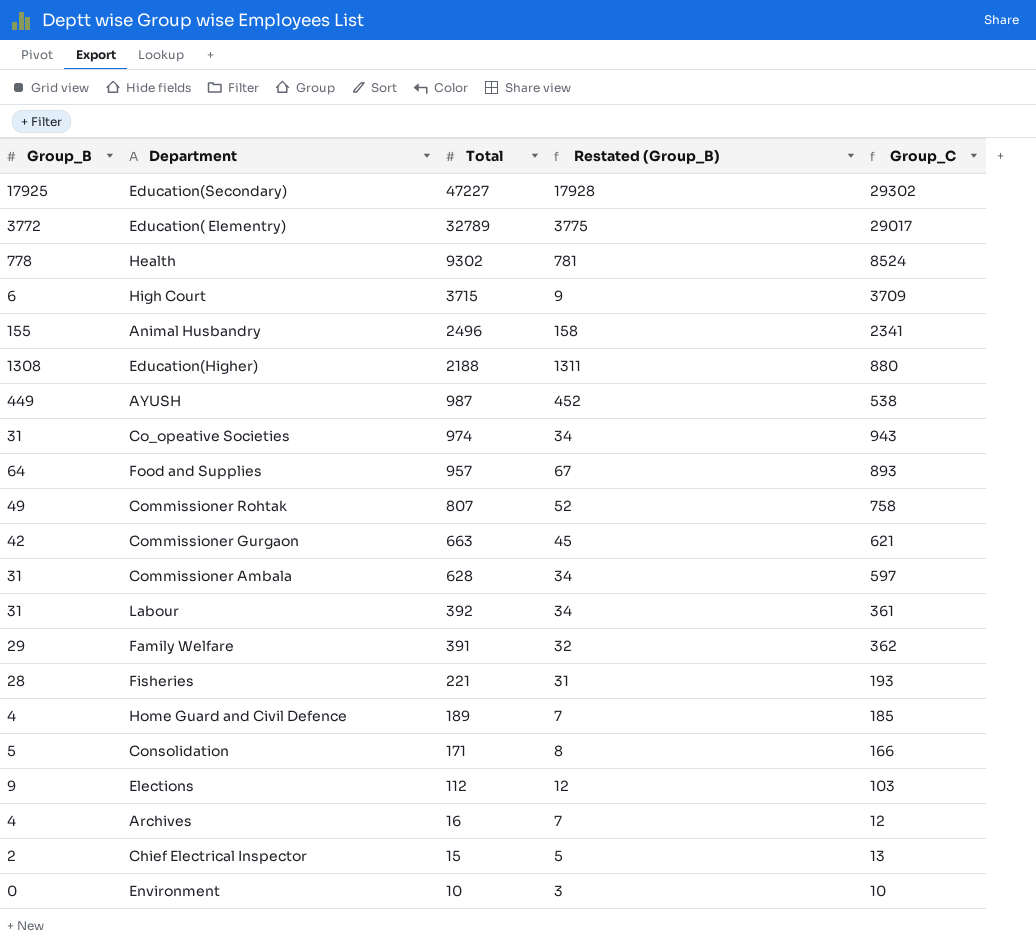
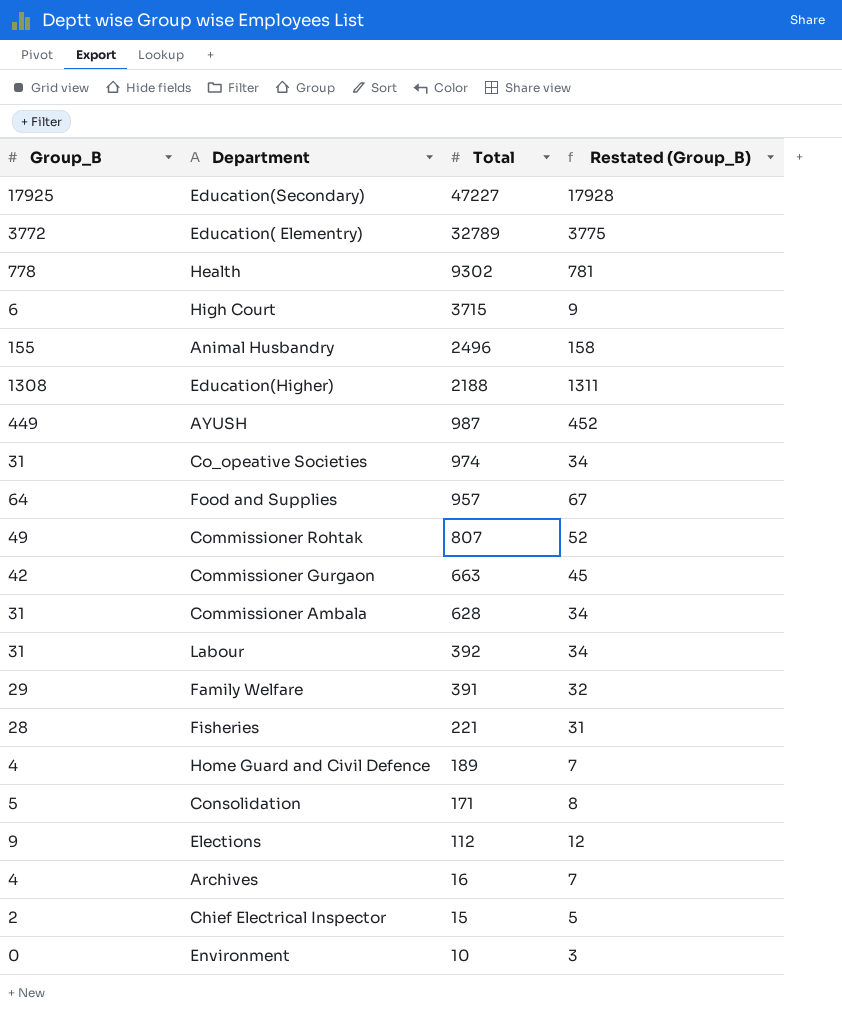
column Group_C | formula: [Total] - [Group_B] -> none

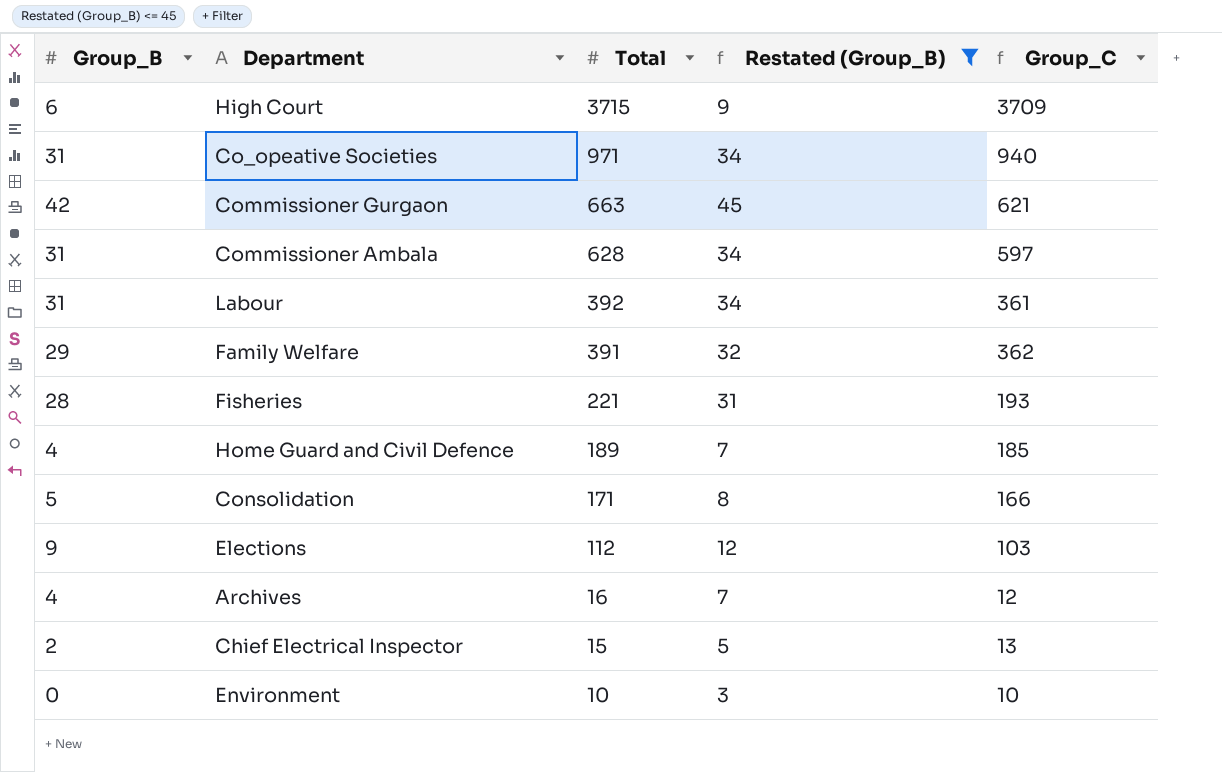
filter: none -> Restated (Group_B) <= 45
column Group_C | formula: none -> [Total] - [Group_B]
Co_opeative Societies | Total: 974 -> 971

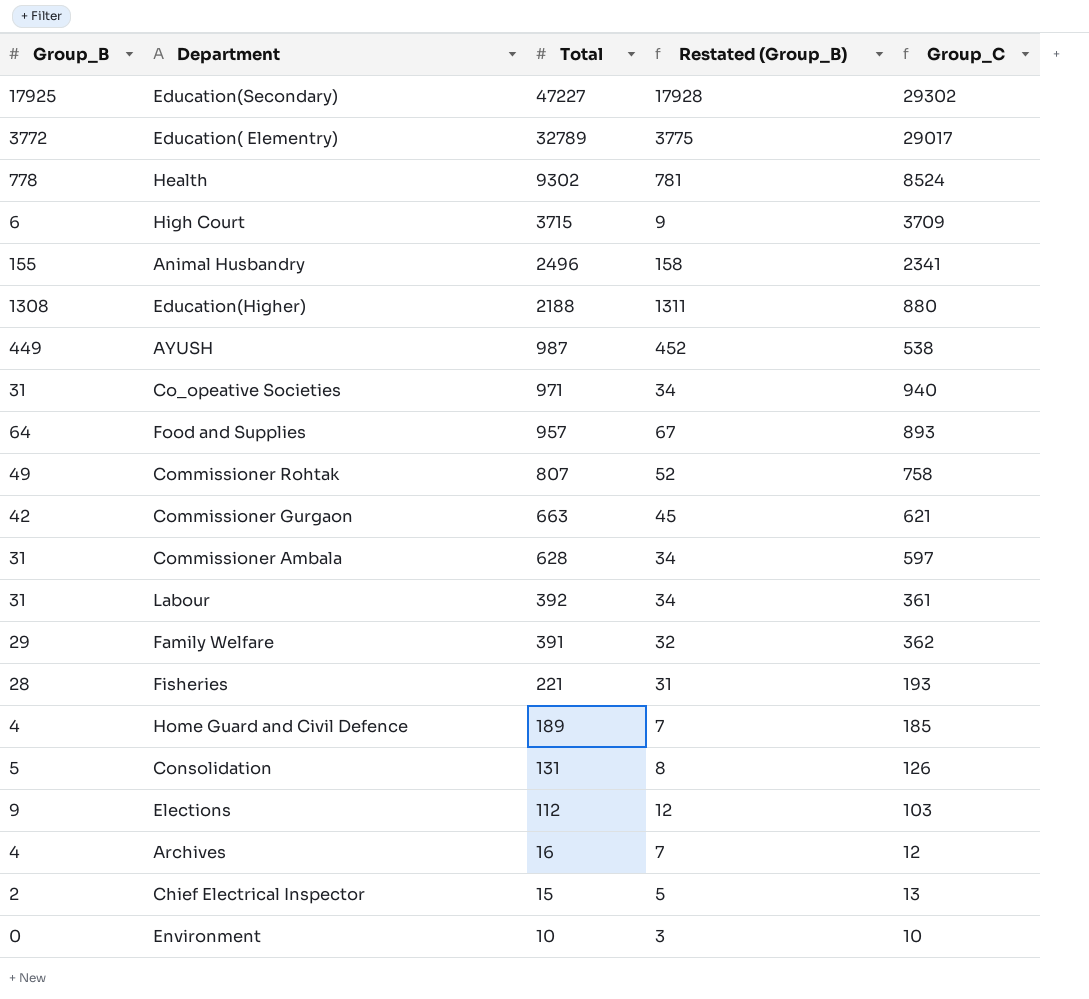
filter: Restated (Group_B) <= 45 -> none
Consolidation | Total: 171 -> 131
Consolidation | Group_C: 166 -> 126

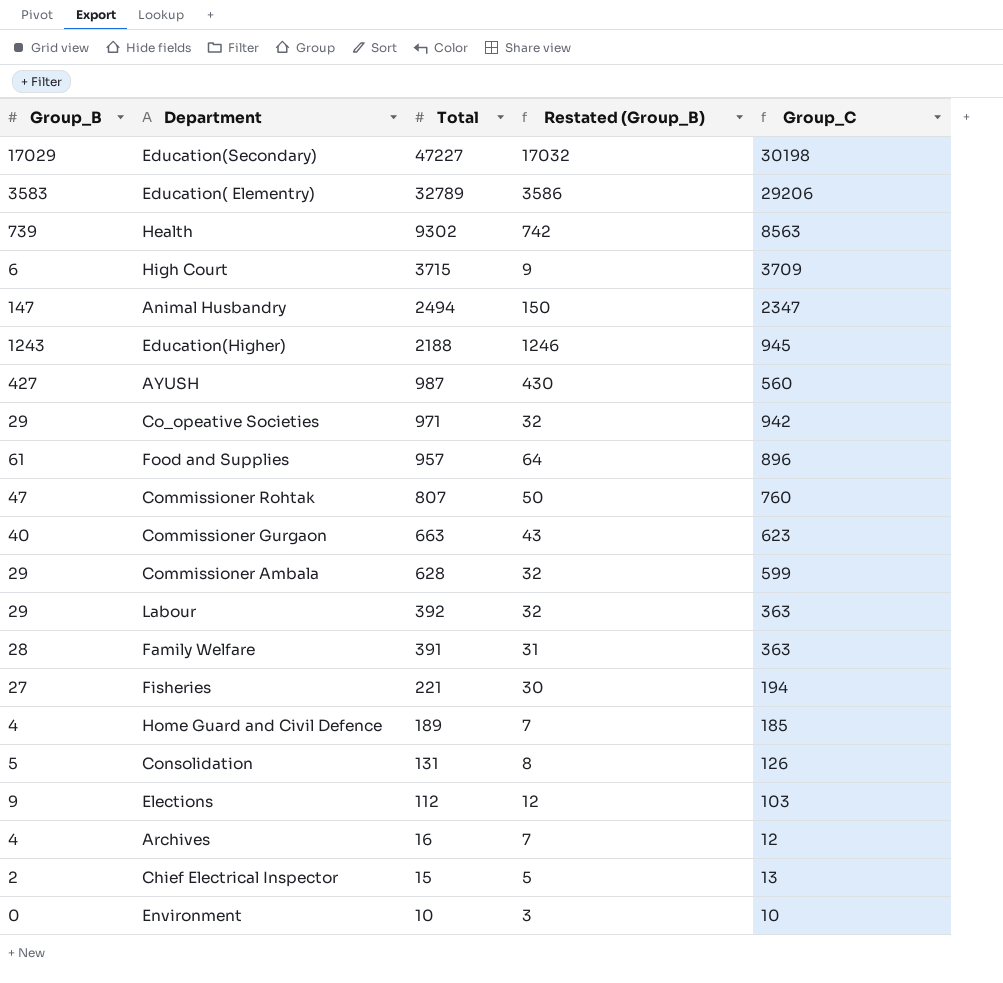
Education(Secondary) | Group_B: 17925 -> 17029
Education(Secondary) | Restated (Group_B): 17928 -> 17032
Education(Secondary) | Group_C: 29302 -> 30198
Education( Elementry) | Group_B: 3772 -> 3583
Education( Elementry) | Restated (Group_B): 3775 -> 3586
Education( Elementry) | Group_C: 29017 -> 29206
Health | Group_B: 778 -> 739
Health | Restated (Group_B): 781 -> 742
Health | Group_C: 8524 -> 8563
Animal Husbandry | Group_B: 155 -> 147
Animal Husbandry | Total: 2496 -> 2494
Animal Husbandry | Restated (Group_B): 158 -> 150
Animal Husbandry | Group_C: 2341 -> 2347
Education(Higher) | Group_B: 1308 -> 1243
Education(Higher) | Restated (Group_B): 1311 -> 1246
Education(Higher) | Group_C: 880 -> 945
AYUSH | Group_B: 449 -> 427
AYUSH | Restated (Group_B): 452 -> 430
AYUSH | Group_C: 538 -> 560
Co_opeative Societies | Group_B: 31 -> 29
Co_opeative Societies | Restated (Group_B): 34 -> 32
Co_opeative Societies | Group_C: 940 -> 942
Food and Supplies | Group_B: 64 -> 61
Food and Supplies | Restated (Group_B): 67 -> 64
Food and Supplies | Group_C: 893 -> 896
Commissioner Rohtak | Group_B: 49 -> 47
Commissioner Rohtak | Restated (Group_B): 52 -> 50
Commissioner Rohtak | Group_C: 758 -> 760
Commissioner Gurgaon | Group_B: 42 -> 40
Commissioner Gurgaon | Restated (Group_B): 45 -> 43
Commissioner Gurgaon | Group_C: 621 -> 623
Commissioner Ambala | Group_B: 31 -> 29
Commissioner Ambala | Restated (Group_B): 34 -> 32
Commissioner Ambala | Group_C: 597 -> 599
Labour | Group_B: 31 -> 29
Labour | Restated (Group_B): 34 -> 32
Labour | Group_C: 361 -> 363
Family Welfare | Group_B: 29 -> 28
Family Welfare | Restated (Group_B): 32 -> 31
Family Welfare | Group_C: 362 -> 363
Fisheries | Group_B: 28 -> 27
Fisheries | Restated (Group_B): 31 -> 30
Fisheries | Group_C: 193 -> 194

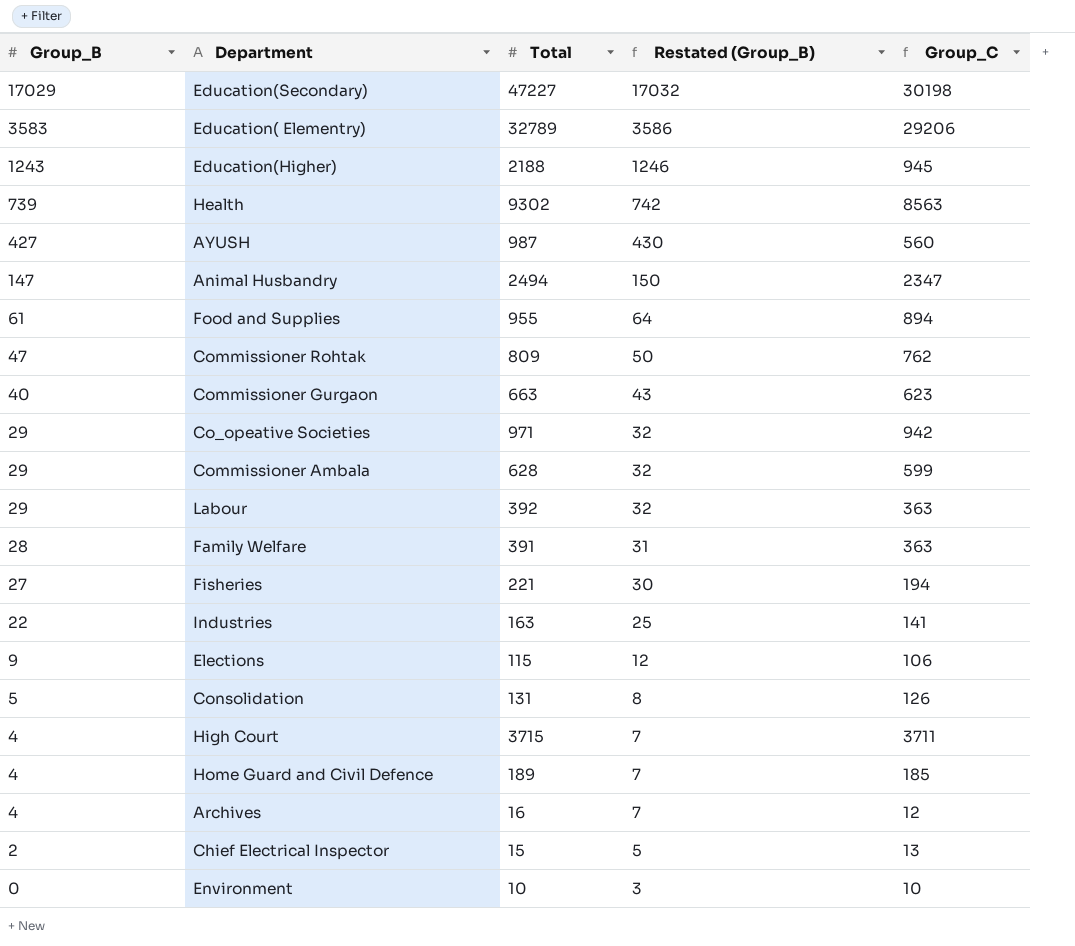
row order: Total descending -> Group_B descending
Food and Supplies | Total: 957 -> 955
Food and Supplies | Group_C: 896 -> 894
Commissioner Rohtak | Total: 807 -> 809
Commissioner Rohtak | Group_C: 760 -> 762
row Industries: none -> 22 | 163 | 25 | 141
Elections | Total: 112 -> 115
Elections | Group_C: 103 -> 106
High Court | Group_B: 6 -> 4
High Court | Restated (Group_B): 9 -> 7
High Court | Group_C: 3709 -> 3711

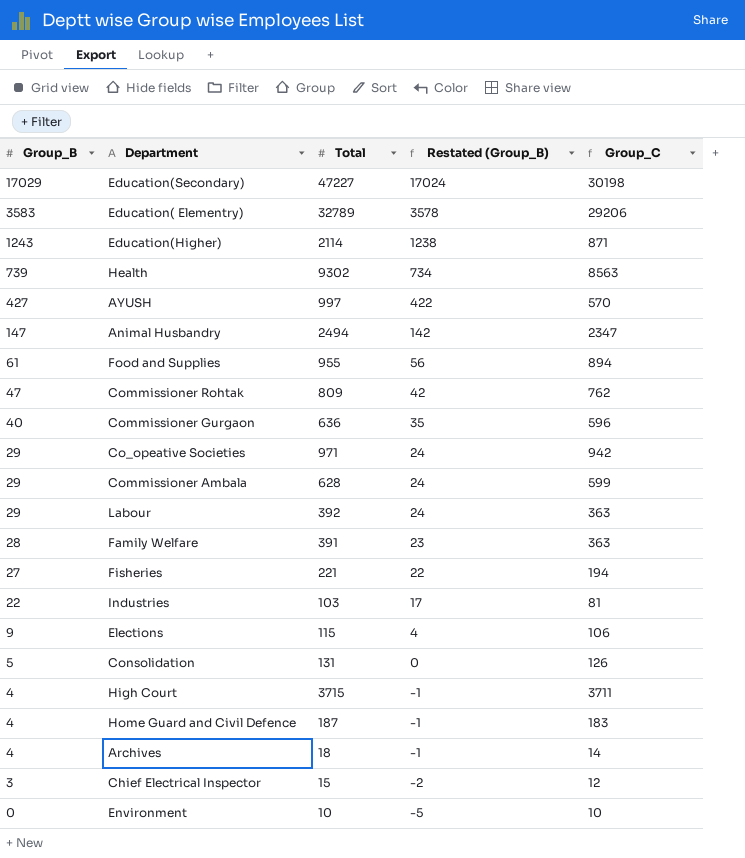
column Restated (Group_B) | formula: [Group_B] + 3 -> [Group_B] - 5
Education(Higher) | Total: 2188 -> 2114
Education(Higher) | Group_C: 945 -> 871
AYUSH | Total: 987 -> 997
AYUSH | Group_C: 560 -> 570
Commissioner Gurgaon | Total: 663 -> 636
Commissioner Gurgaon | Group_C: 623 -> 596
Industries | Total: 163 -> 103
Industries | Group_C: 141 -> 81
Home Guard and Civil Defence | Total: 189 -> 187
Home Guard and Civil Defence | Group_C: 185 -> 183
Archives | Total: 16 -> 18
Archives | Group_C: 12 -> 14
Chief Electrical Inspector | Group_B: 2 -> 3
Chief Electrical Inspector | Group_C: 13 -> 12

